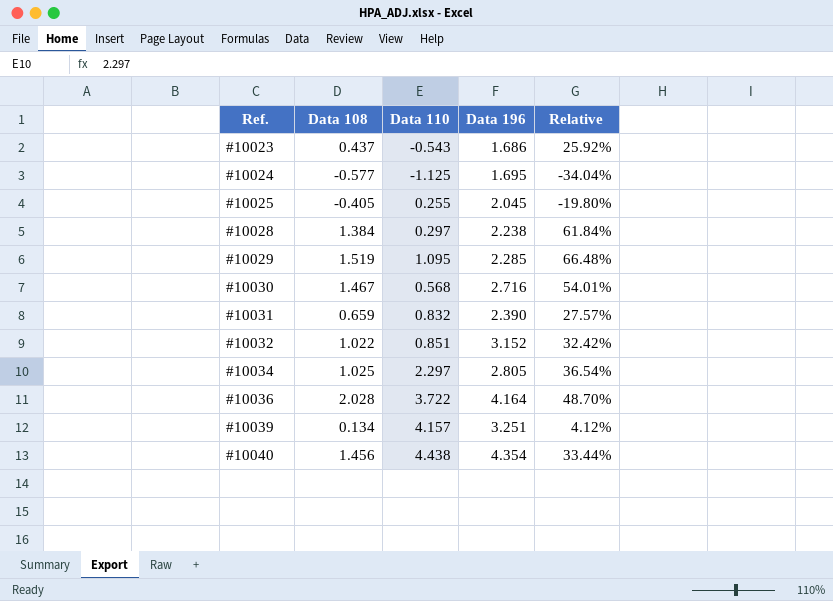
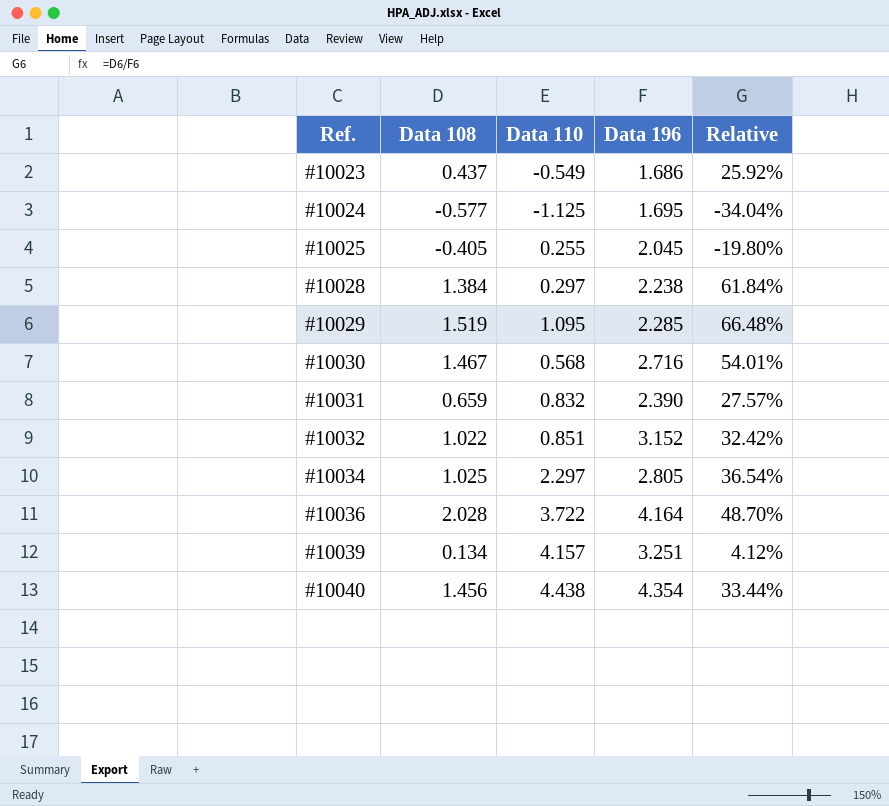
#10023 | Data 110: -0.543 -> -0.549

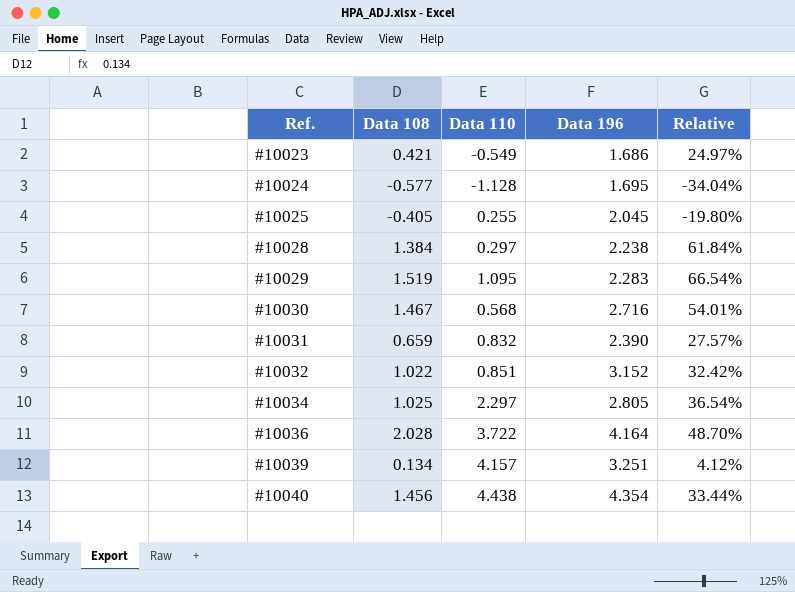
#10023 | Data 108: 0.437 -> 0.421
#10023 | Relative: 25.92% -> 24.97%
#10024 | Data 110: -1.125 -> -1.128
#10029 | Data 196: 2.285 -> 2.283
#10029 | Relative: 66.48% -> 66.54%

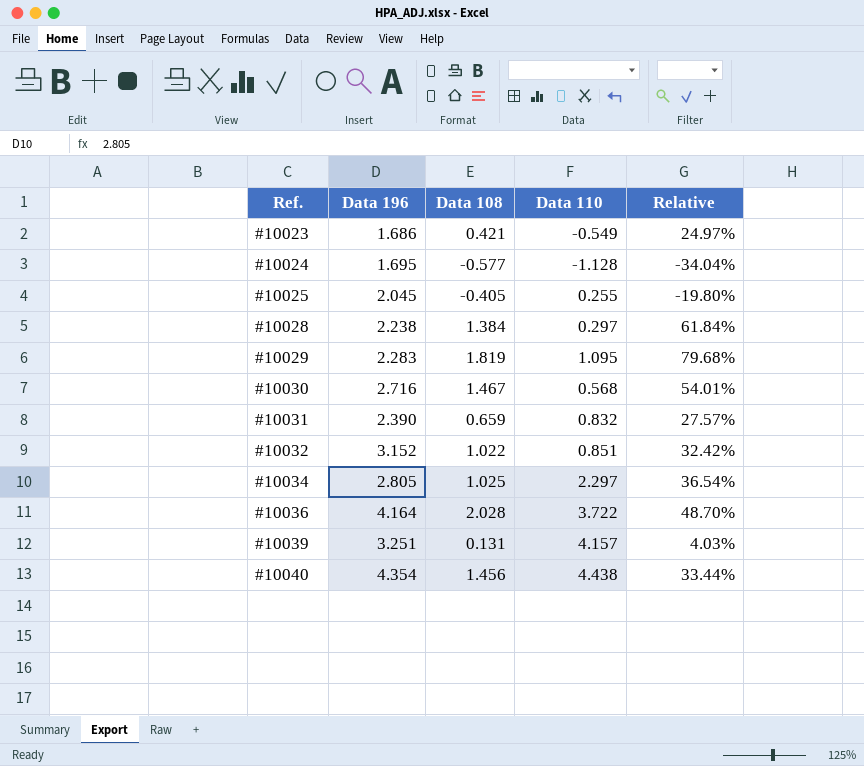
column Data 196 | position: 4 -> 2
#10029 | Data 108: 1.519 -> 1.819
#10029 | Relative: 66.54% -> 79.68%
#10039 | Data 108: 0.134 -> 0.131
#10039 | Relative: 4.12% -> 4.03%

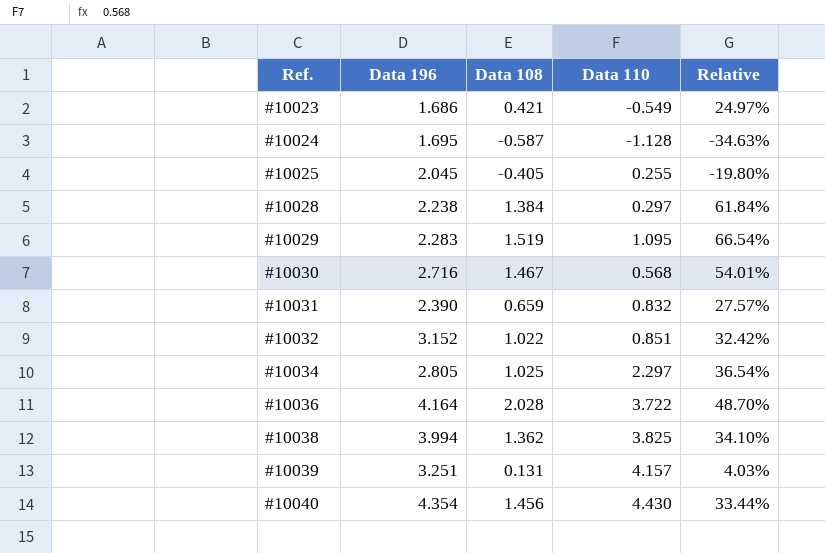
#10024 | Data 108: -0.577 -> -0.587
#10024 | Relative: -34.04% -> -34.63%
#10029 | Data 108: 1.819 -> 1.519
#10029 | Relative: 79.68% -> 66.54%
row #10038: none -> 3.994 | 1.362 | 3.825 | 34.10%
#10040 | Data 110: 4.438 -> 4.430

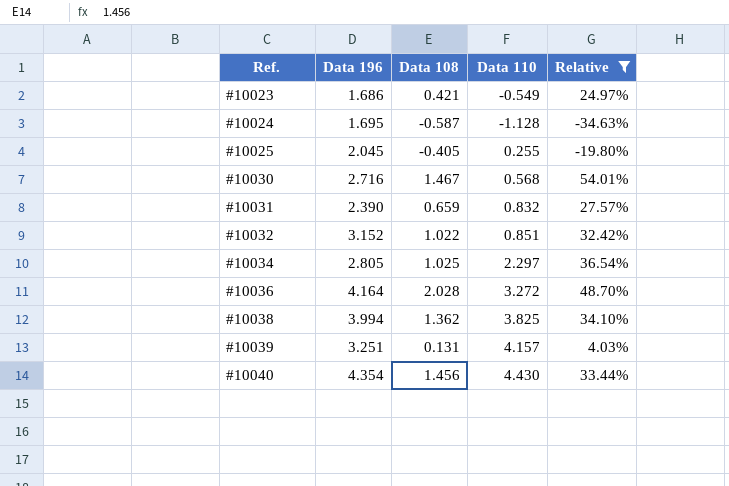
filter: none -> Relative <= 54.01%
#10036 | Data 110: 3.722 -> 3.272

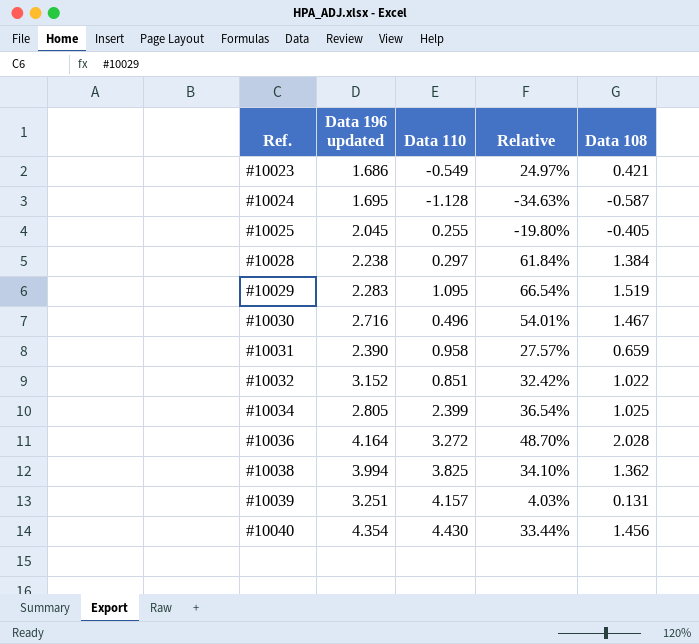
filter: Relative <= 54.01% -> none
column name: Data 196 -> Data 196 updated
column Data 108 | position: 3 -> 5
#10030 | Data 110: 0.568 -> 0.496
#10031 | Data 110: 0.832 -> 0.958
#10034 | Data 110: 2.297 -> 2.399

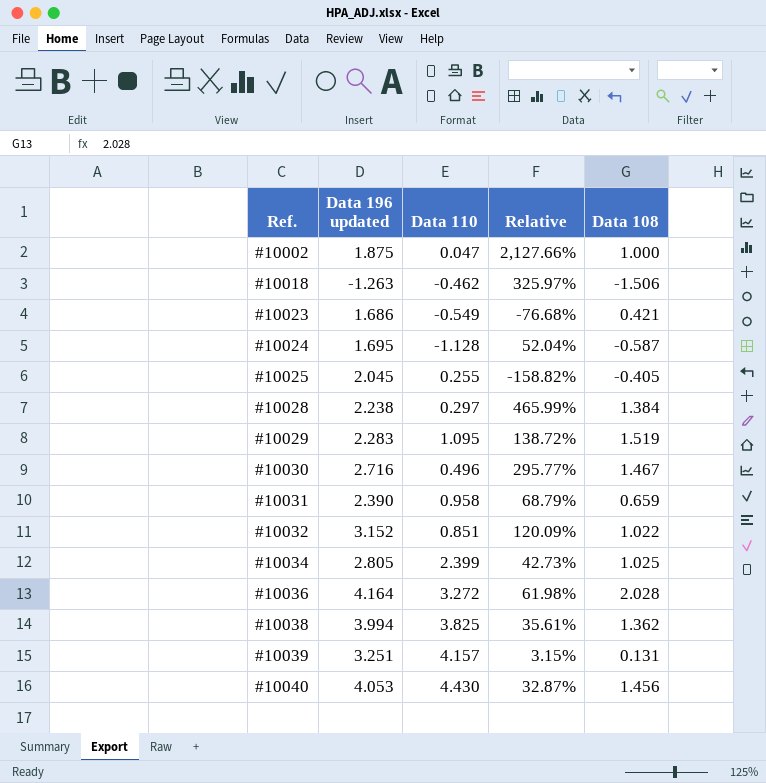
column Relative | formula: [Data 108] / [Data 196 updated] -> [Data 108] / [Data 110]
row #10002: none -> 1.875 | 0.047 | 2,127.66% | 1.000
row #10018: none -> -1.263 | -0.462 | 325.97% | -1.506
#10040 | Data 196 updated: 4.354 -> 4.053

